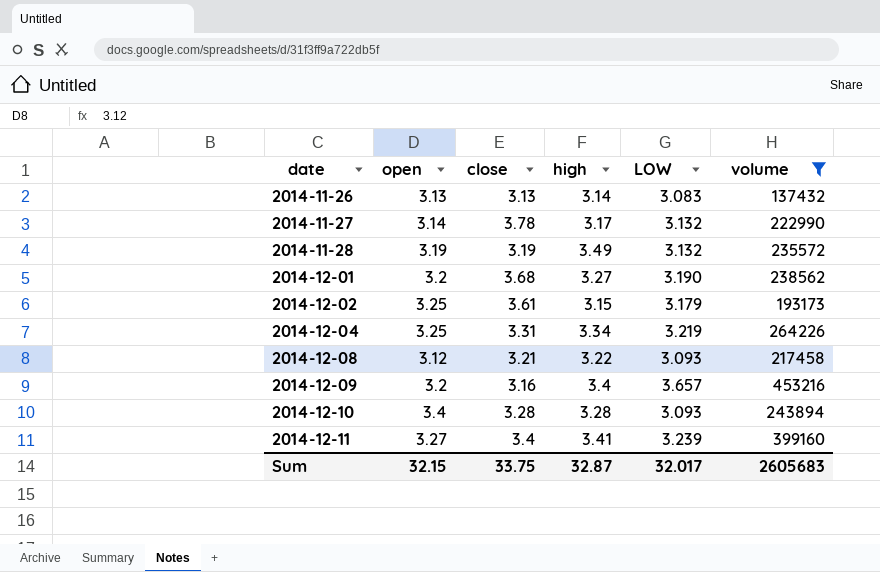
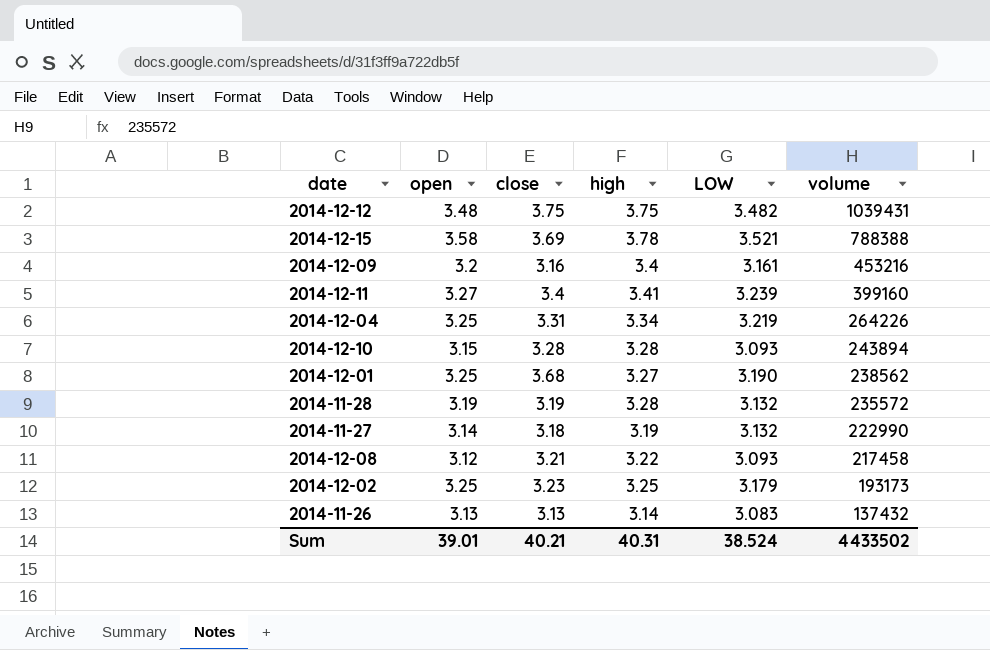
filter: volume <= 453216 -> none
row order: date ascending -> volume descending
2014-12-09 | LOW: 3.657 -> 3.161
2014-12-10 | open: 3.4 -> 3.15
2014-12-01 | open: 3.2 -> 3.25
2014-11-28 | high: 3.49 -> 3.28
2014-11-27 | close: 3.78 -> 3.18
2014-11-27 | high: 3.17 -> 3.19
2014-12-02 | close: 3.61 -> 3.23
2014-12-02 | high: 3.15 -> 3.25
Sum | open: 32.15 -> 39.01
Sum | close: 33.75 -> 40.21
Sum | high: 32.87 -> 40.31
Sum | LOW: 32.017 -> 38.524
Sum | volume: 2605683 -> 4433502

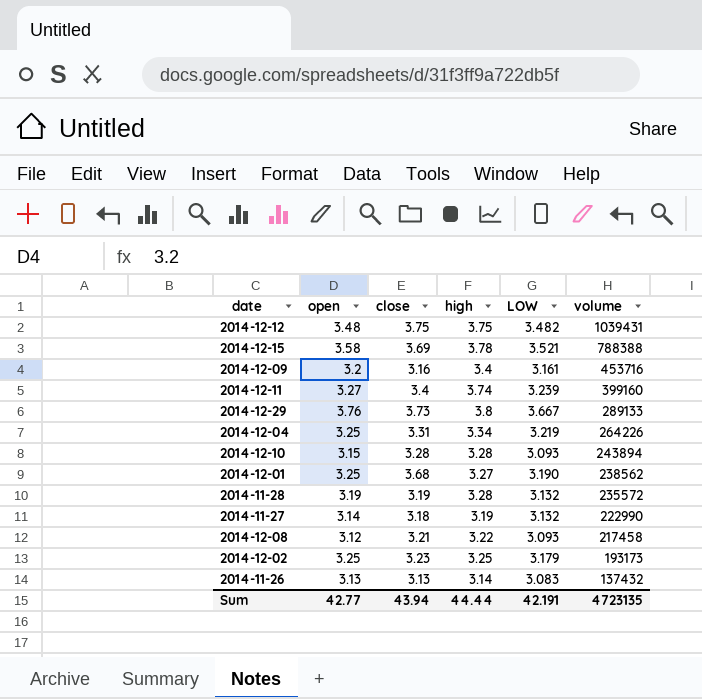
2014-12-09 | volume: 453216 -> 453716
2014-12-11 | high: 3.41 -> 3.74
row 2014-12-29: none -> 3.76 | 3.73 | 3.8 | 3.667 | 289133
Sum | open: 39.01 -> 42.77
Sum | close: 40.21 -> 43.94
Sum | high: 40.31 -> 44.44
Sum | LOW: 38.524 -> 42.191
Sum | volume: 4433502 -> 4723135

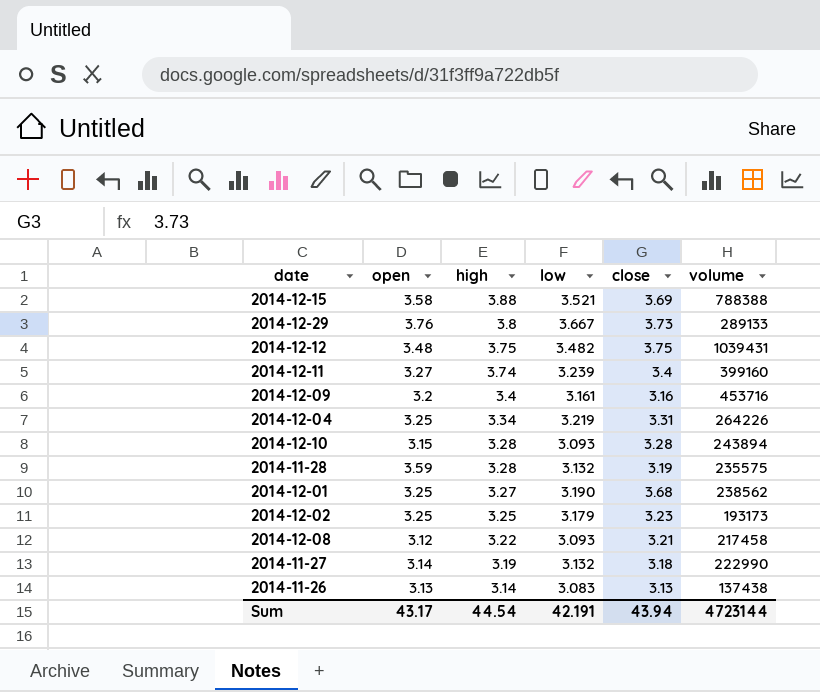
row order: volume descending -> high descending
column name: LOW -> low
column close | position: 3 -> 5
2014-12-15 | high: 3.78 -> 3.88
2014-11-28 | open: 3.19 -> 3.59
2014-11-28 | volume: 235572 -> 235575
2014-11-26 | volume: 137432 -> 137438
Sum | open: 42.77 -> 43.17
Sum | high: 44.44 -> 44.54
Sum | volume: 4723135 -> 4723144

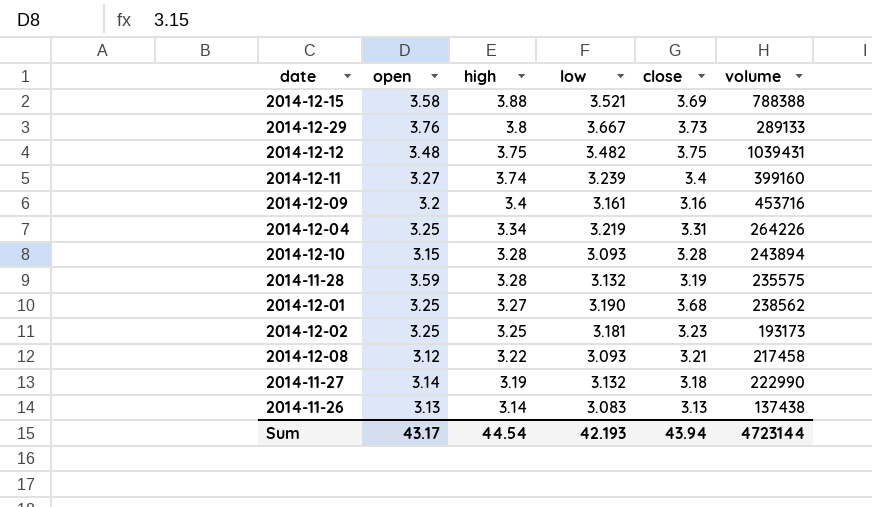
2014-12-02 | low: 3.179 -> 3.181
Sum | low: 42.191 -> 42.193

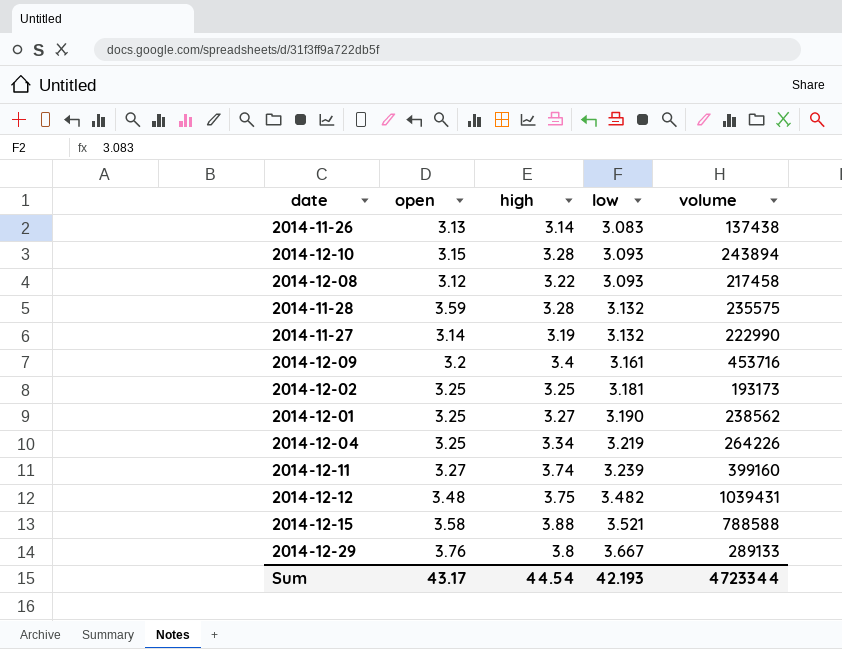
row order: high descending -> low ascending
column close | position: 5 -> none
2014-12-15 | volume: 788388 -> 788588
Sum | volume: 4723144 -> 4723344

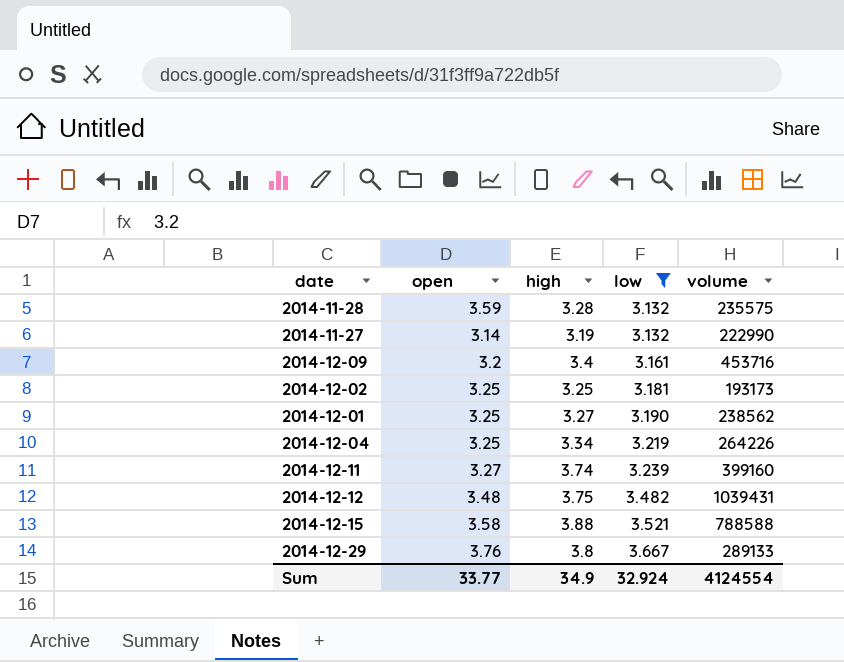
filter: none -> low >= 3.132
Sum | open: 43.17 -> 33.77
Sum | high: 44.54 -> 34.9
Sum | low: 42.193 -> 32.924
Sum | volume: 4723344 -> 4124554

